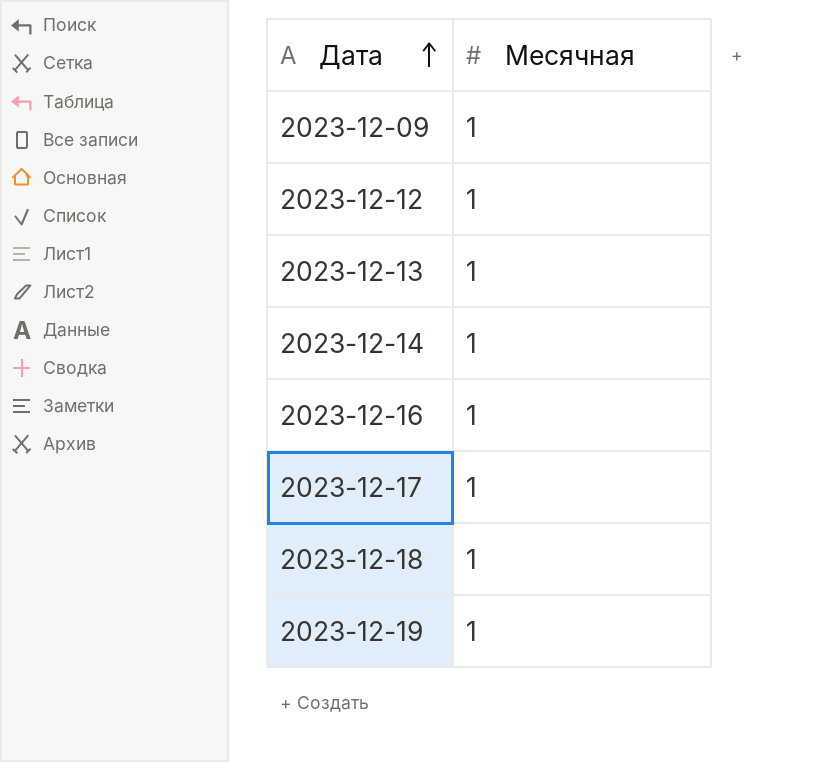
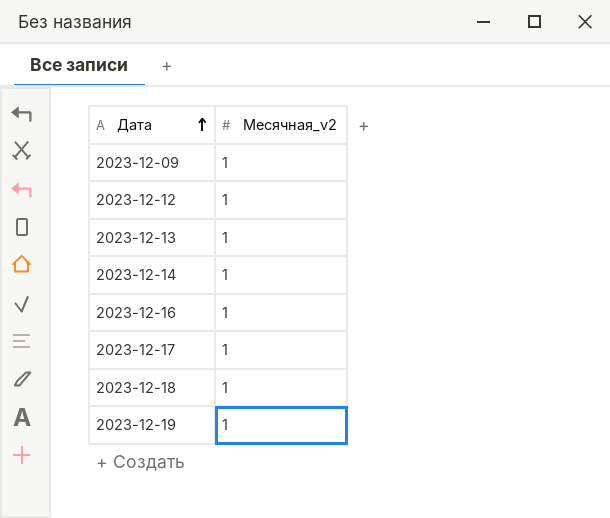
column name: Месячная -> Месячная_v2

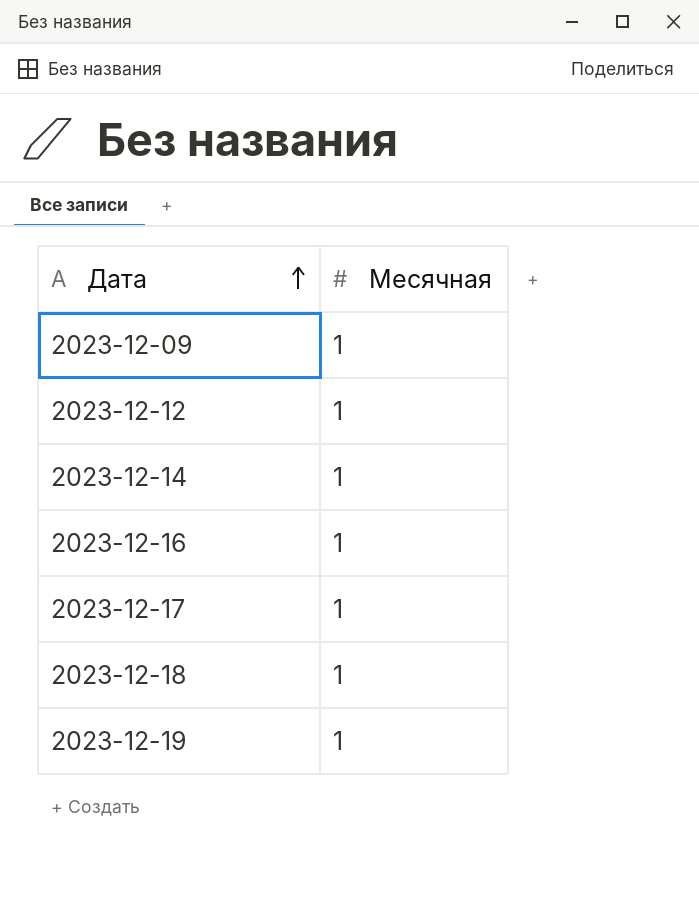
column name: Месячная_v2 -> Месячная
row 2023-12-13: 1 -> none

